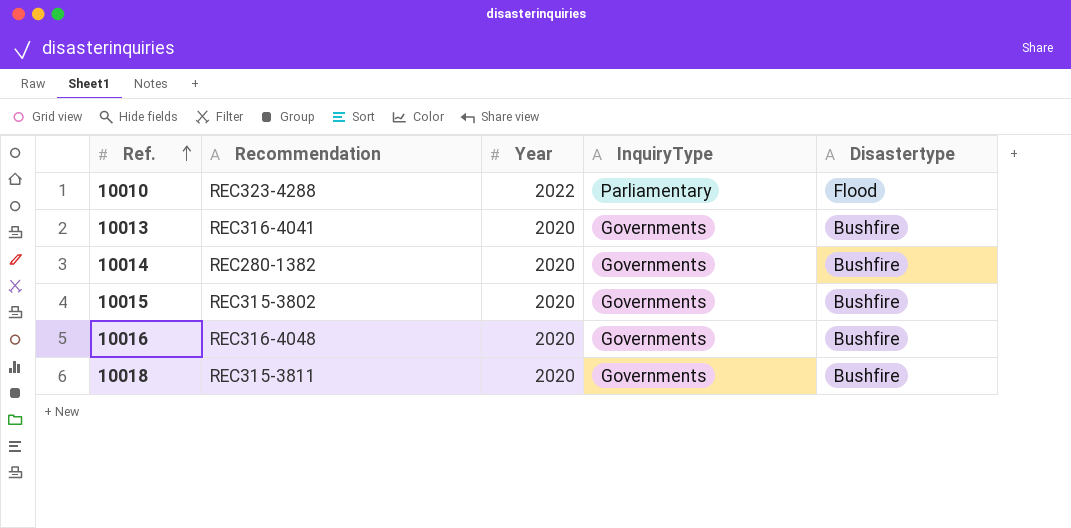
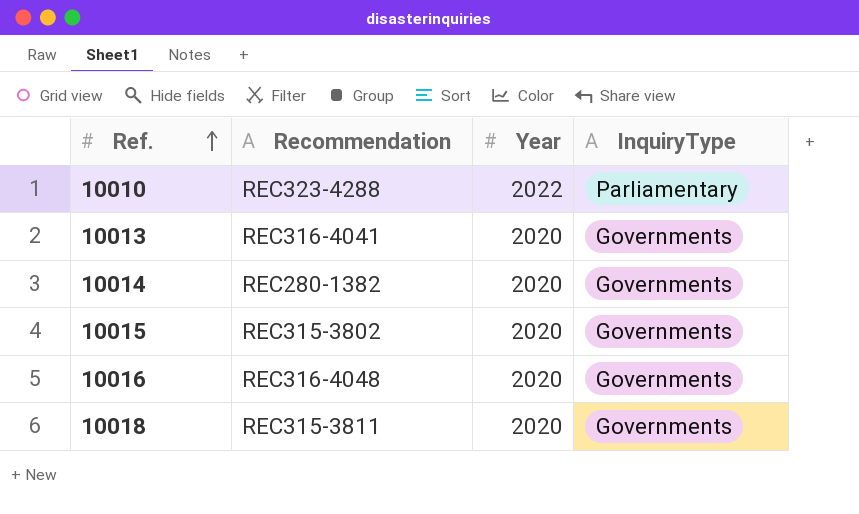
column Disastertype | position: 5 -> none

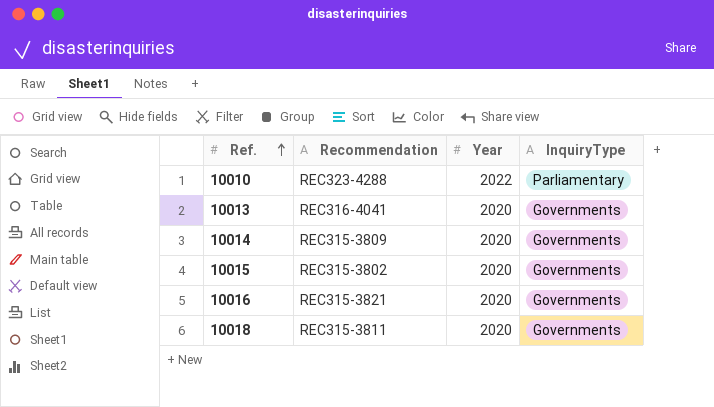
10014 | Recommendation: REC280-1382 -> REC315-3809
10016 | Recommendation: REC316-4048 -> REC315-3821

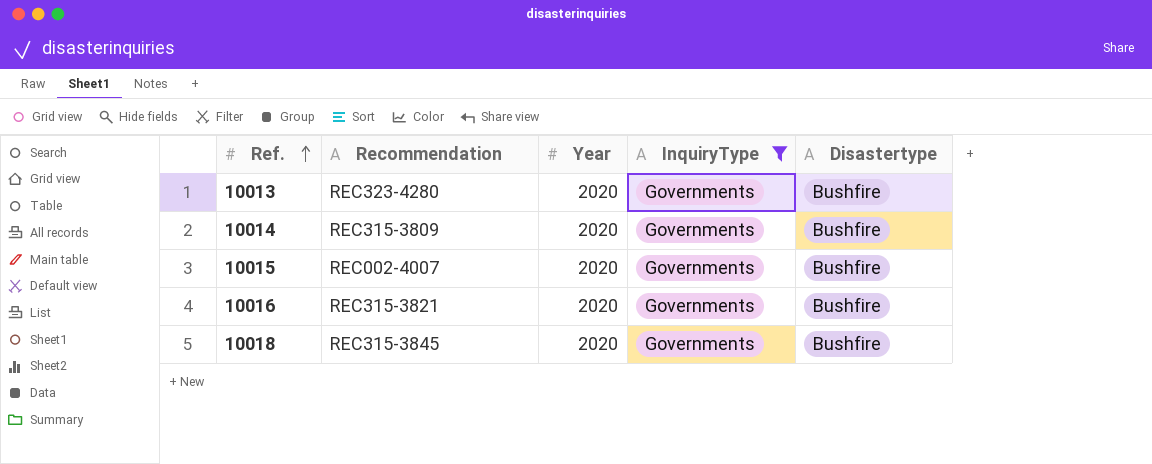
filter: none -> InquiryType = Governments
column Disastertype | position: none -> 5
10013 | Recommendation: REC316-4041 -> REC323-4280
10015 | Recommendation: REC315-3802 -> REC002-4007
10018 | Recommendation: REC315-3811 -> REC315-3845

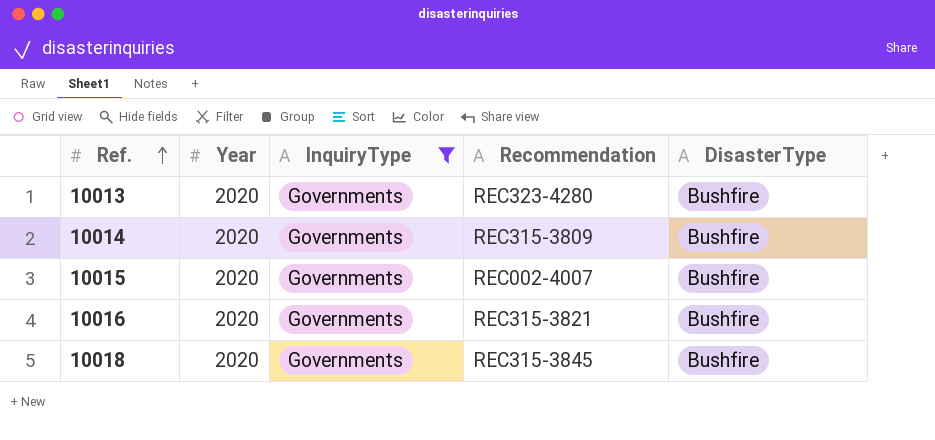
column Recommendation | position: 2 -> 4
column name: Disastertype -> DisasterType

